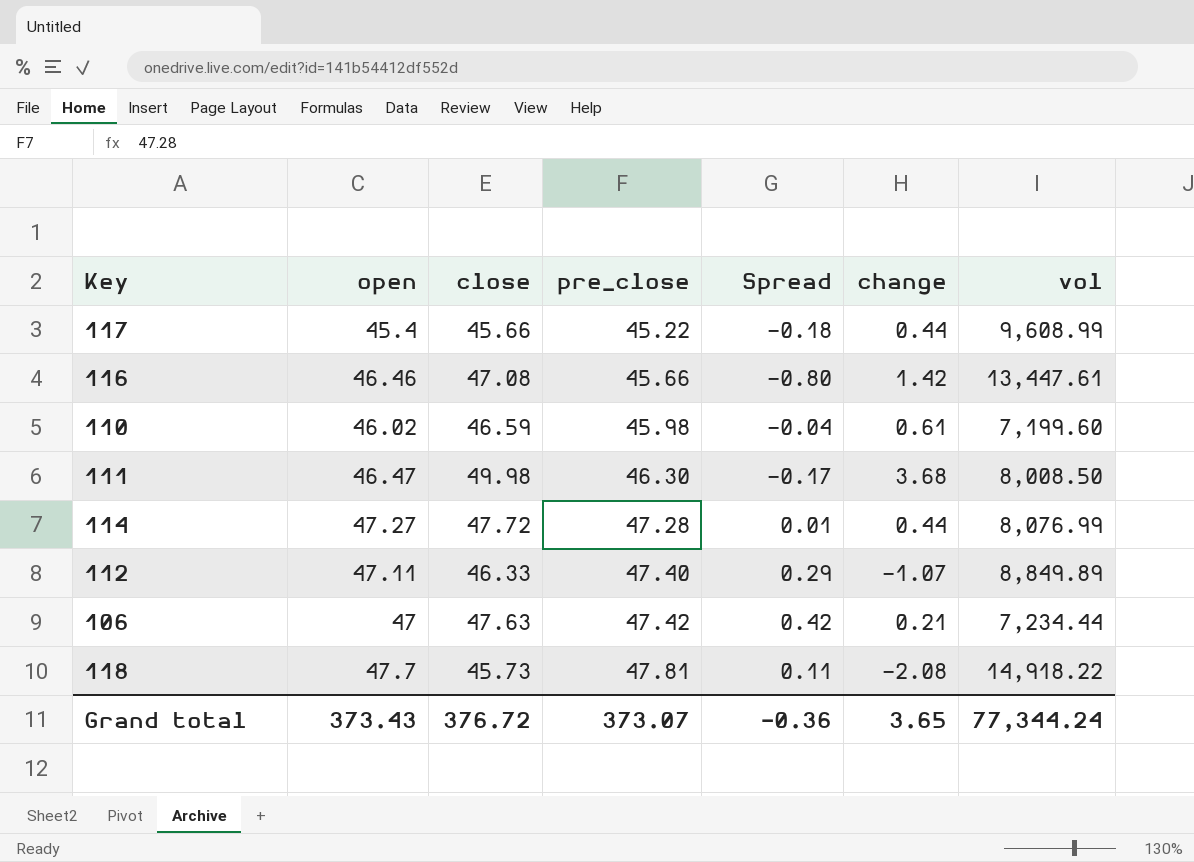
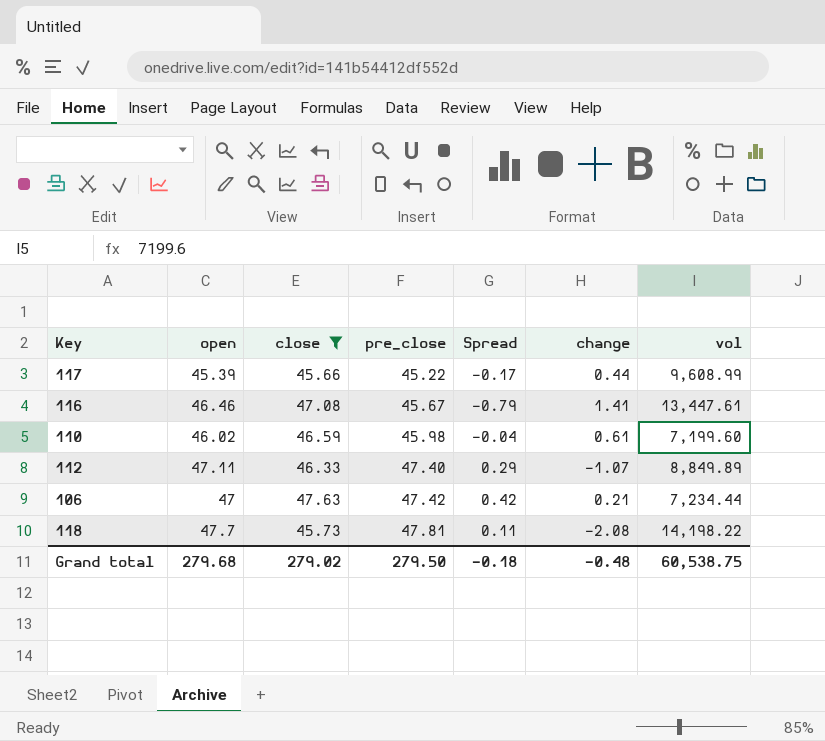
filter: none -> close <= 47.63
117 | open: 45.4 -> 45.39
117 | Spread: -0.18 -> -0.17
116 | pre_close: 45.66 -> 45.67
116 | Spread: -0.80 -> -0.79
116 | change: 1.42 -> 1.41
118 | vol: 14,918.22 -> 14,198.22
Grand total | open: 373.43 -> 279.68
Grand total | close: 376.72 -> 279.02
Grand total | pre_close: 373.07 -> 279.50
Grand total | Spread: -0.36 -> -0.18
Grand total | change: 3.65 -> -0.48
Grand total | vol: 77,344.24 -> 60,538.75

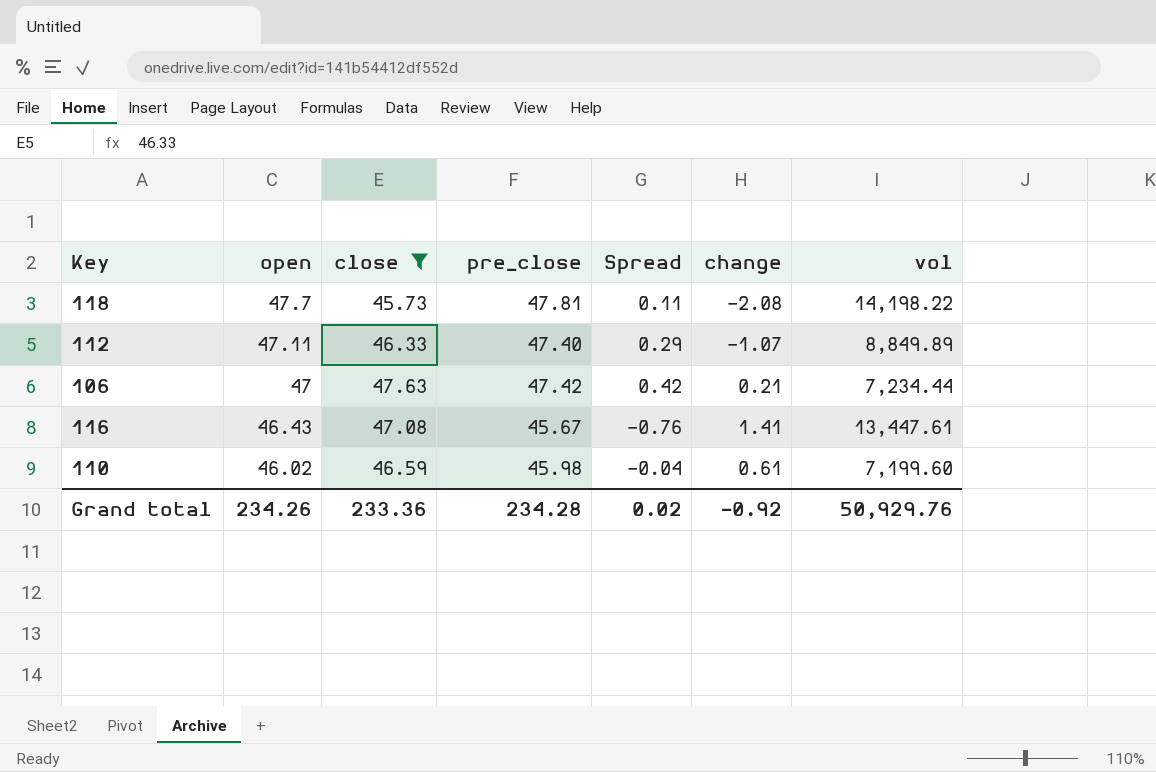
row order: pre_close ascending -> open descending
row 117: 45.39 | 45.66 | 45.22 | -0.17 | 0.44 | 9,608.99 -> none
116 | open: 46.46 -> 46.43
116 | Spread: -0.79 -> -0.76
Grand total | open: 279.68 -> 234.26
Grand total | close: 279.02 -> 233.36
Grand total | pre_close: 279.50 -> 234.28
Grand total | Spread: -0.18 -> 0.02
Grand total | change: -0.48 -> -0.92
Grand total | vol: 60,538.75 -> 50,929.76

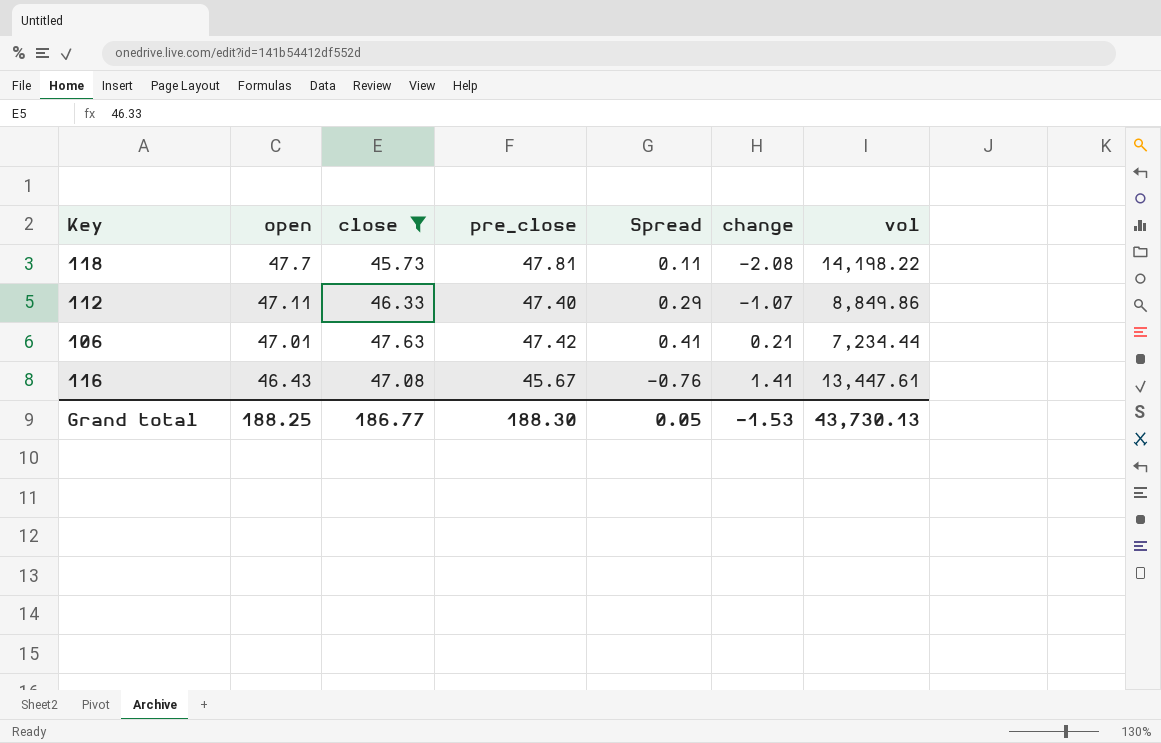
row 110: 46.02 | 46.59 | 45.98 | -0.04 | 0.61 | 7,199.60 -> none
112 | vol: 8,849.89 -> 8,849.86
106 | open: 47 -> 47.01
106 | Spread: 0.42 -> 0.41
Grand total | open: 234.26 -> 188.25
Grand total | close: 233.36 -> 186.77
Grand total | pre_close: 234.28 -> 188.30
Grand total | Spread: 0.02 -> 0.05
Grand total | change: -0.92 -> -1.53
Grand total | vol: 50,929.76 -> 43,730.13

